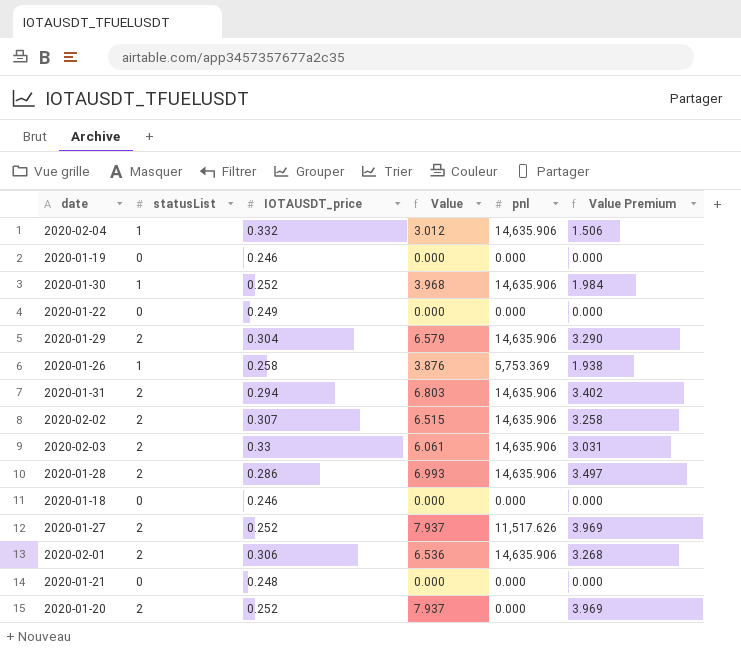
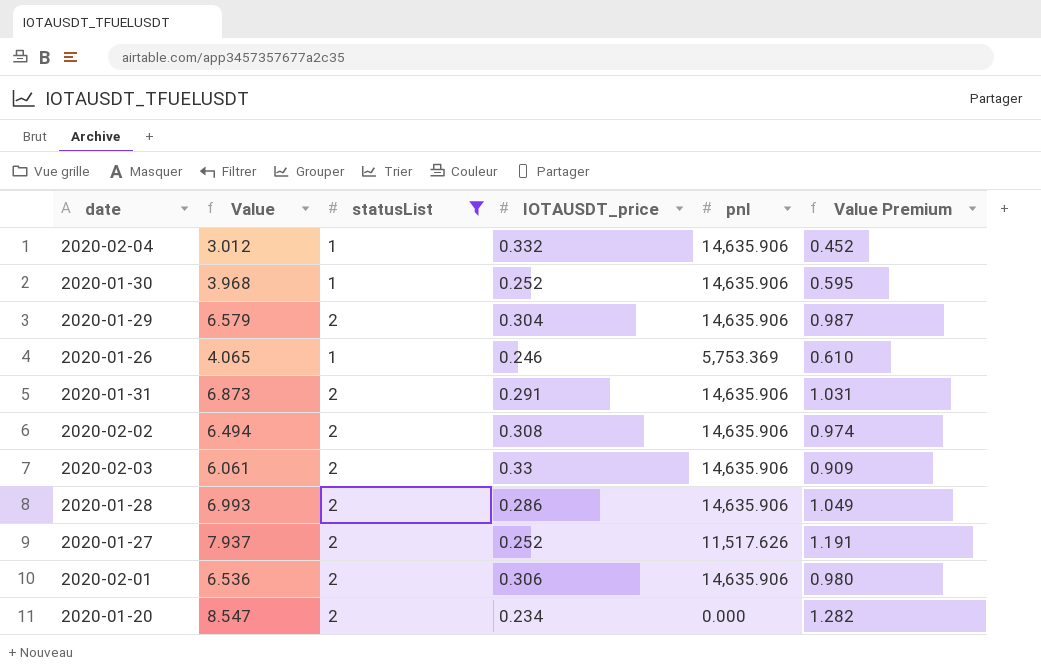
filter: none -> statusList != 0
column Value | position: 4 -> 2
column Value Premium | formula: [Value] * 0.5 -> [Value] * 0.15
2020-01-26 | Value: 3.876 -> 4.065
2020-01-26 | IOTAUSDT_price: 0.258 -> 0.246
2020-01-31 | Value: 6.803 -> 6.873
2020-01-31 | IOTAUSDT_price: 0.294 -> 0.291
2020-02-02 | Value: 6.515 -> 6.494
2020-02-02 | IOTAUSDT_price: 0.307 -> 0.308
2020-01-20 | Value: 7.937 -> 8.547
2020-01-20 | IOTAUSDT_price: 0.252 -> 0.234

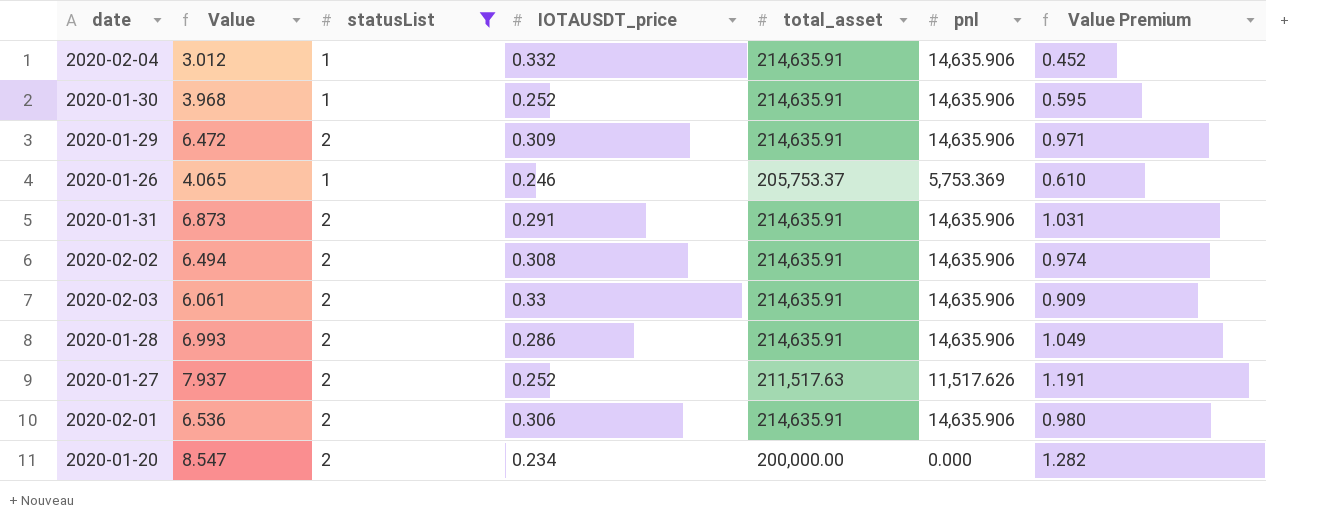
column total_asset | position: none -> 5
2020-01-29 | Value: 6.579 -> 6.472
2020-01-29 | IOTAUSDT_price: 0.304 -> 0.309
2020-01-29 | Value Premium: 0.987 -> 0.971

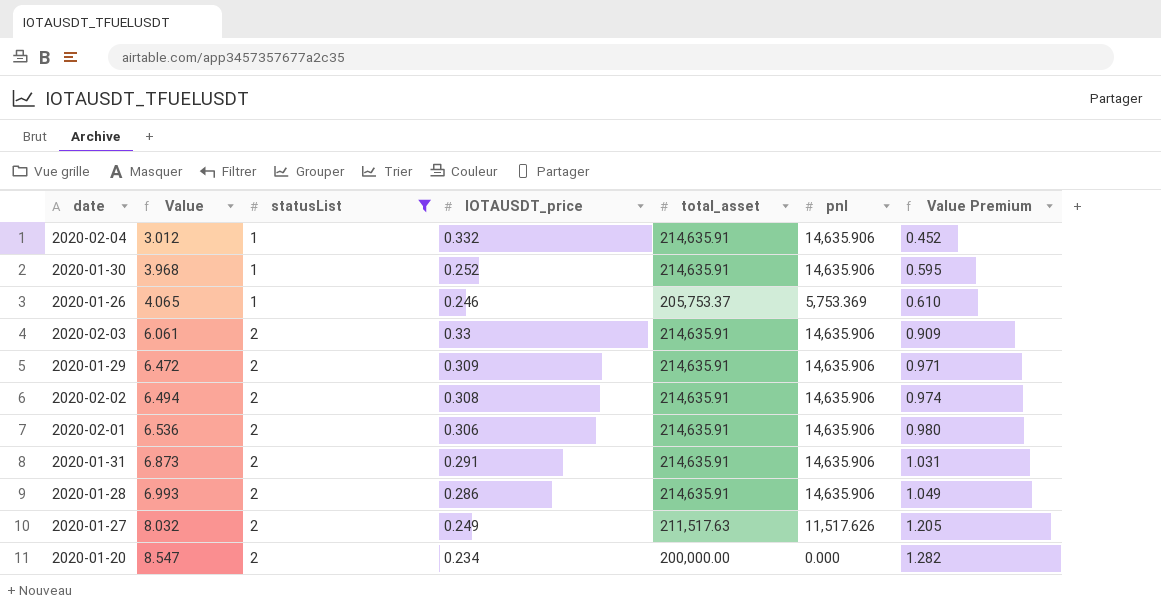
row order: none -> Value ascending
2020-01-27 | Value: 7.937 -> 8.032
2020-01-27 | IOTAUSDT_price: 0.252 -> 0.249
2020-01-27 | Value Premium: 1.191 -> 1.205

